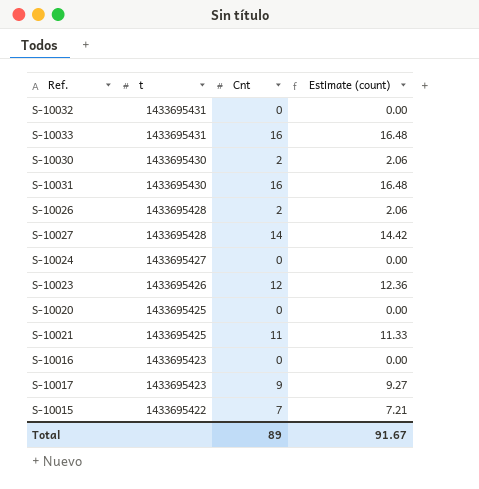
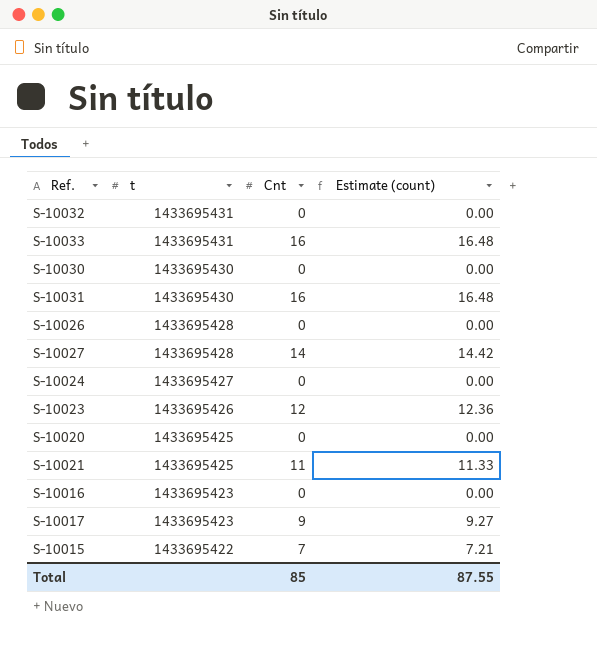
S-10030 | Cnt: 2 -> 0
S-10030 | Estimate (count): 2.06 -> 0.00
S-10026 | Cnt: 2 -> 0
S-10026 | Estimate (count): 2.06 -> 0.00
Total | Cnt: 89 -> 85
Total | Estimate (count): 91.67 -> 87.55

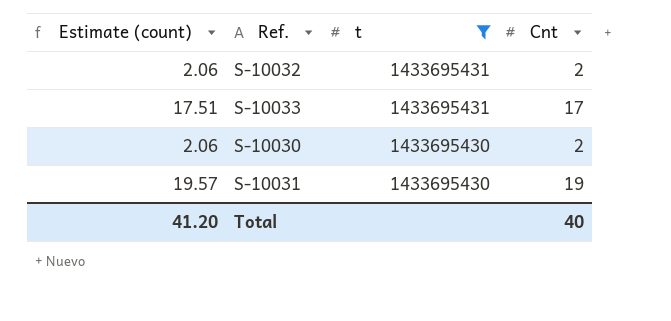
filter: none -> t >= 1433695430
column Estimate (count) | position: 4 -> 1
S-10032 | Estimate (count): 0.00 -> 2.06
S-10032 | Cnt: 0 -> 2
S-10033 | Estimate (count): 16.48 -> 17.51
S-10033 | Cnt: 16 -> 17
S-10030 | Estimate (count): 0.00 -> 2.06
S-10030 | Cnt: 0 -> 2
S-10031 | Estimate (count): 16.48 -> 19.57
S-10031 | Cnt: 16 -> 19
Total | Estimate (count): 87.55 -> 41.20
Total | Cnt: 85 -> 40

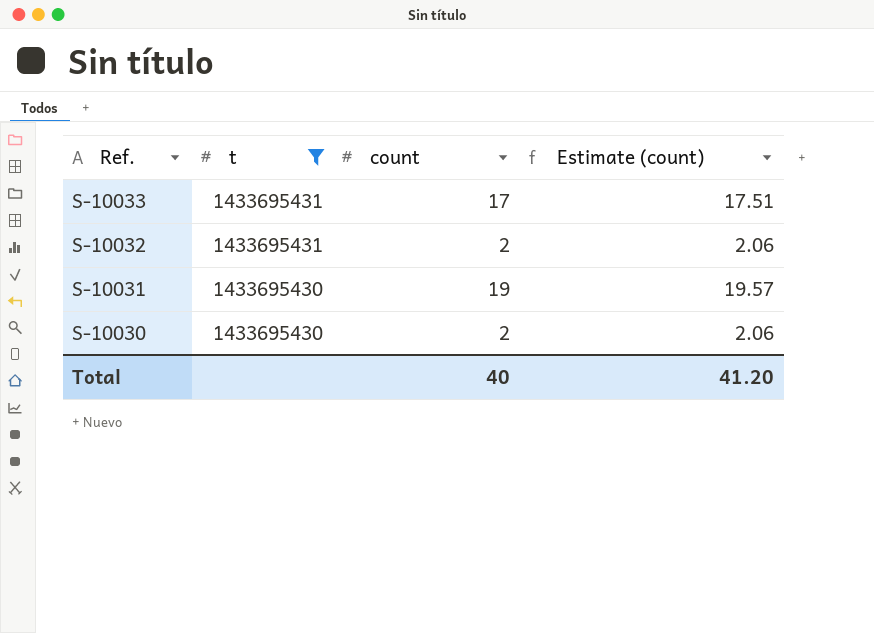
row order: t descending -> Ref. descending
column name: Cnt -> count
column Estimate (count) | position: 1 -> 4

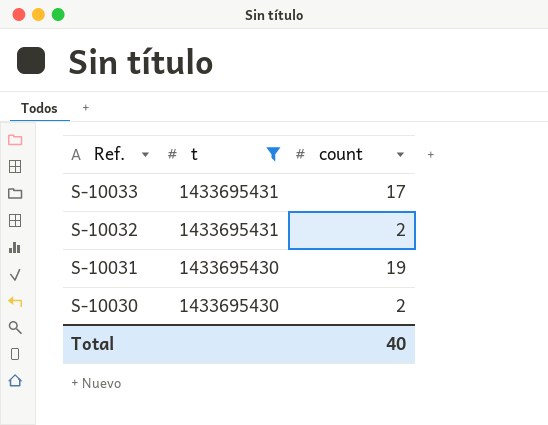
column Estimate (count) | formula: [count] * 1.03 -> none

